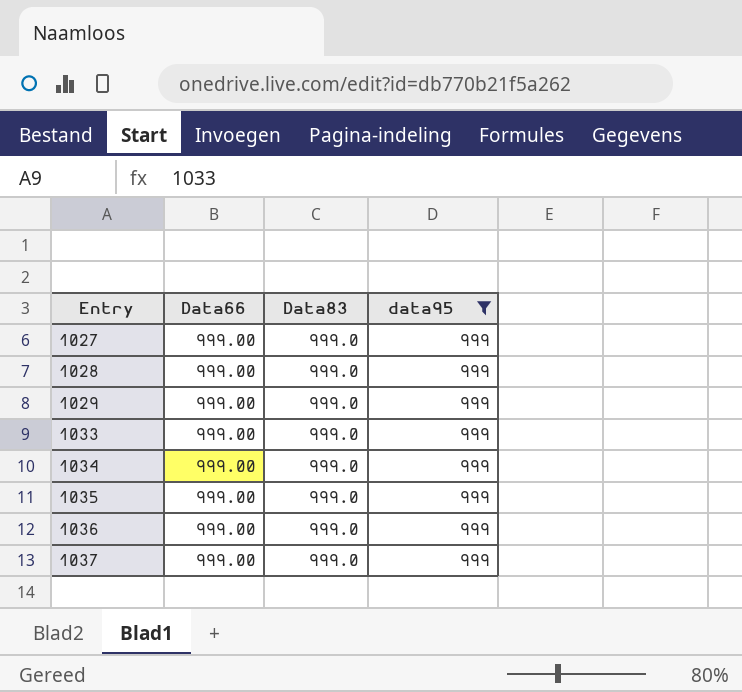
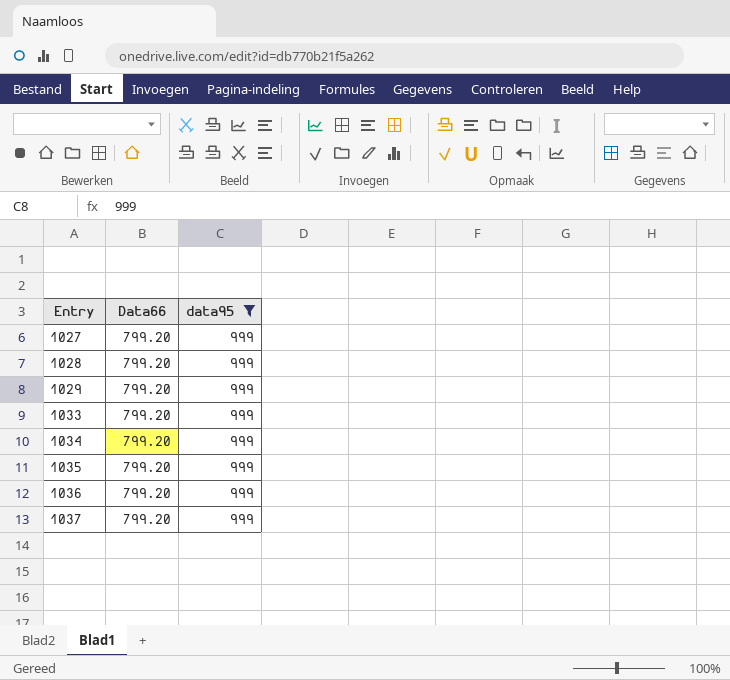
column Data83 | position: 3 -> none
1027 | Data66: 999.00 -> 799.20
1028 | Data66: 999.00 -> 799.20
1029 | Data66: 999.00 -> 799.20
1033 | Data66: 999.00 -> 799.20
1034 | Data66: 999.00 -> 799.20
1035 | Data66: 999.00 -> 799.20
1036 | Data66: 999.00 -> 799.20
1037 | Data66: 999.00 -> 799.20

